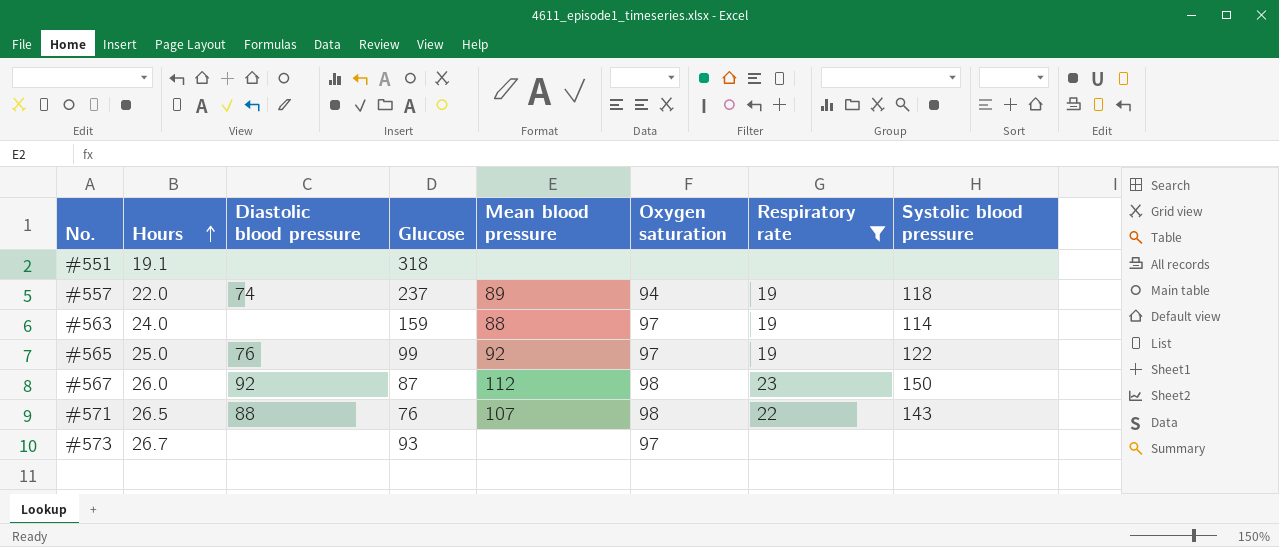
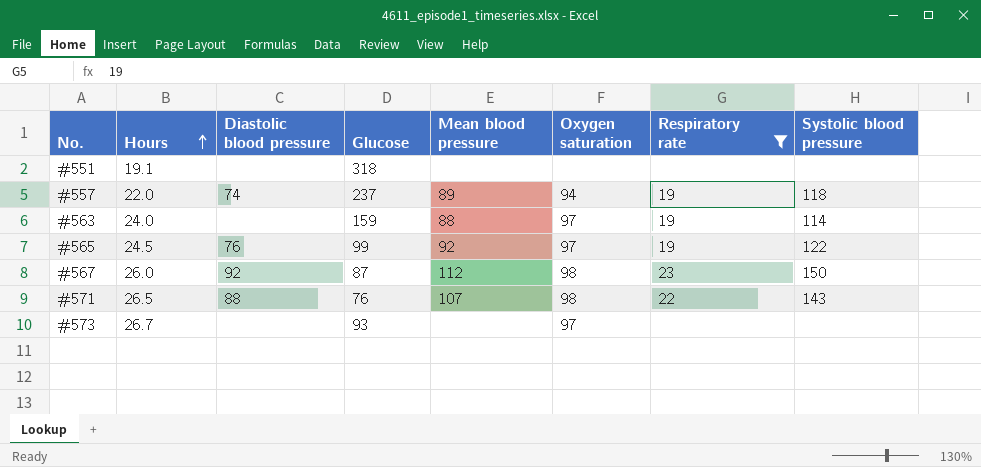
#565 | Hours: 25.0 -> 24.5

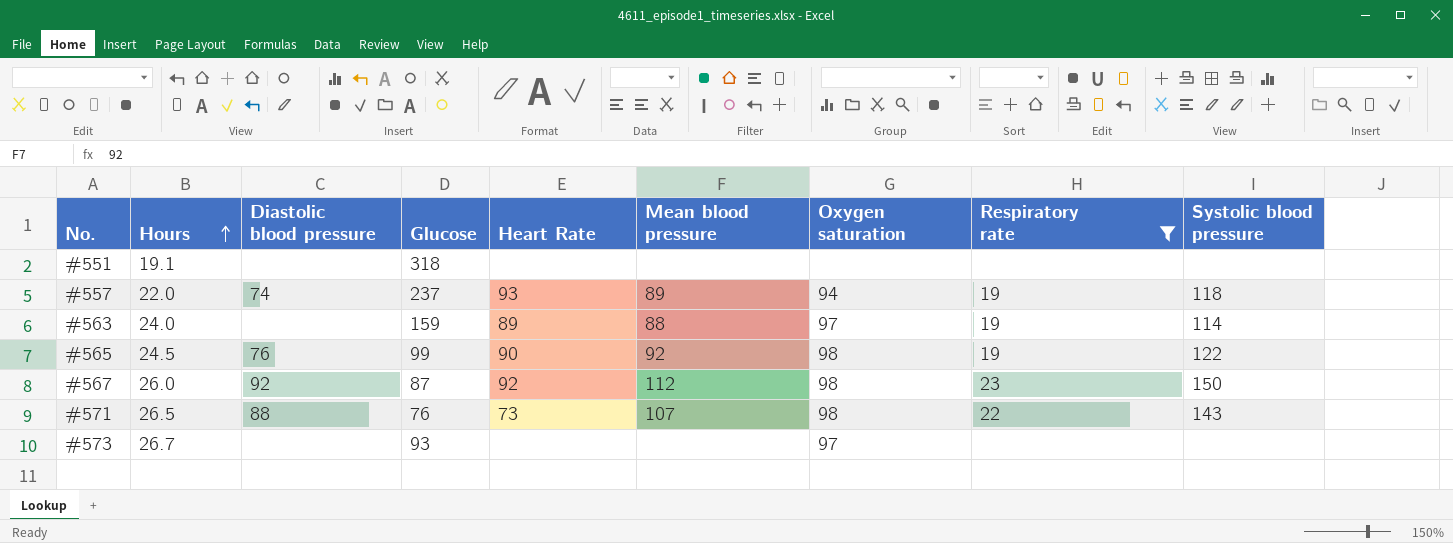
column Heart Rate | position: none -> 5
#565 | Oxygen saturation: 97 -> 98

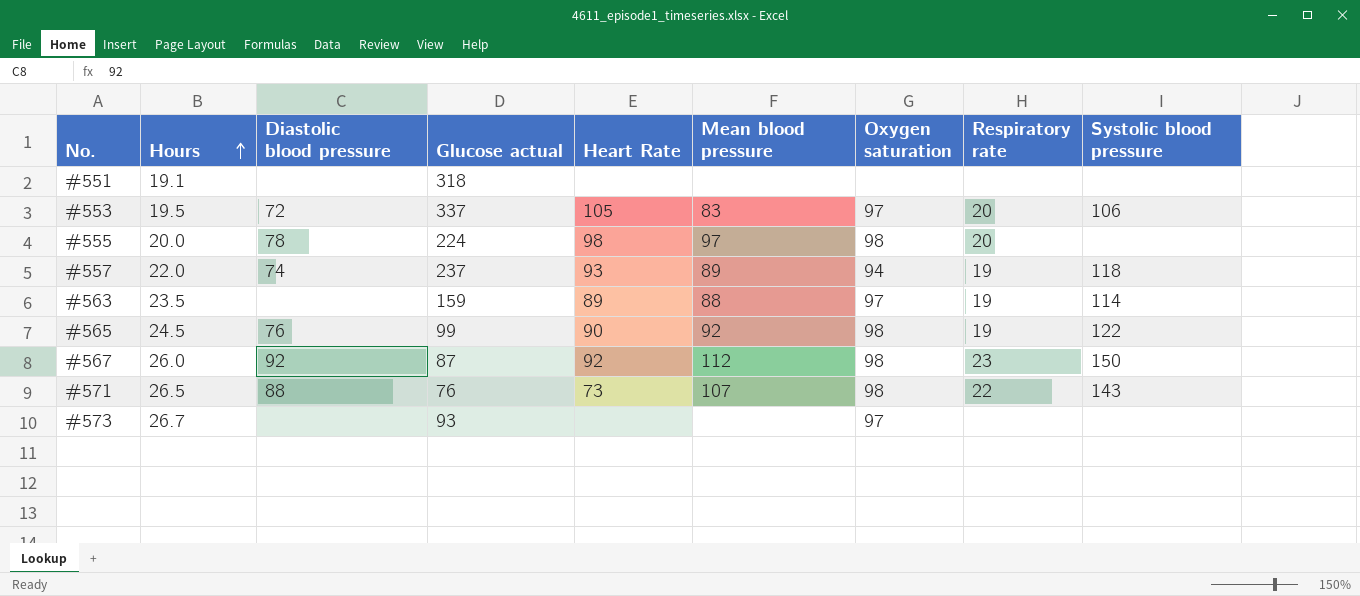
filter: Respiratory rate != 20 -> none
column name: Glucose -> Glucose actual
#563 | Hours: 24.0 -> 23.5

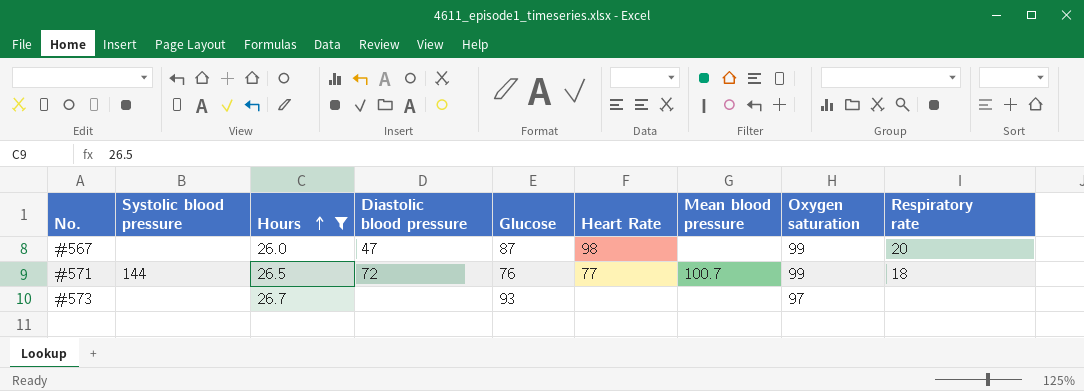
filter: none -> Hours >= 26.0
column Systolic blood pressure | position: 9 -> 2
column name: Glucose actual -> Glucose
#567 | Systolic blood pressure: 150 -> none
#567 | Diastolic blood pressure: 92 -> 47
#567 | Heart Rate: 92 -> 98
#567 | Mean blood pressure: 112 -> none
#567 | Oxygen saturation: 98 -> 99
#567 | Respiratory rate: 23 -> 20
#571 | Systolic blood pressure: 143 -> 144
#571 | Diastolic blood pressure: 88 -> 72
#571 | Heart Rate: 73 -> 77
#571 | Mean blood pressure: 107 -> 100.7
#571 | Oxygen saturation: 98 -> 99
#571 | Respiratory rate: 22 -> 18

